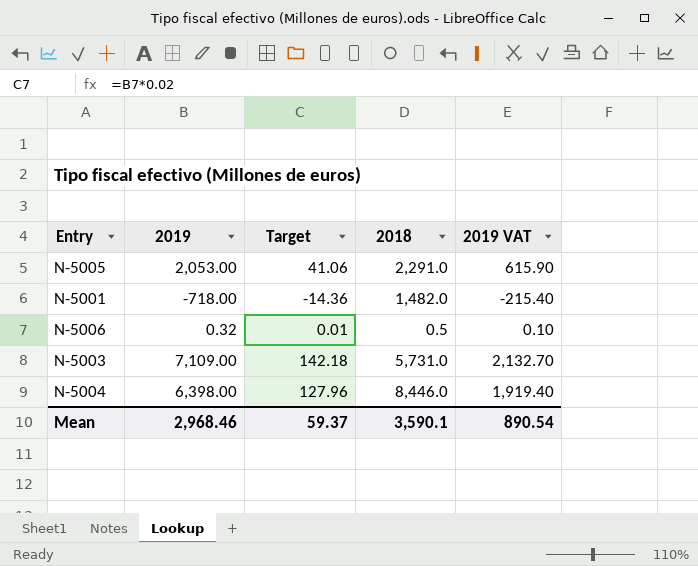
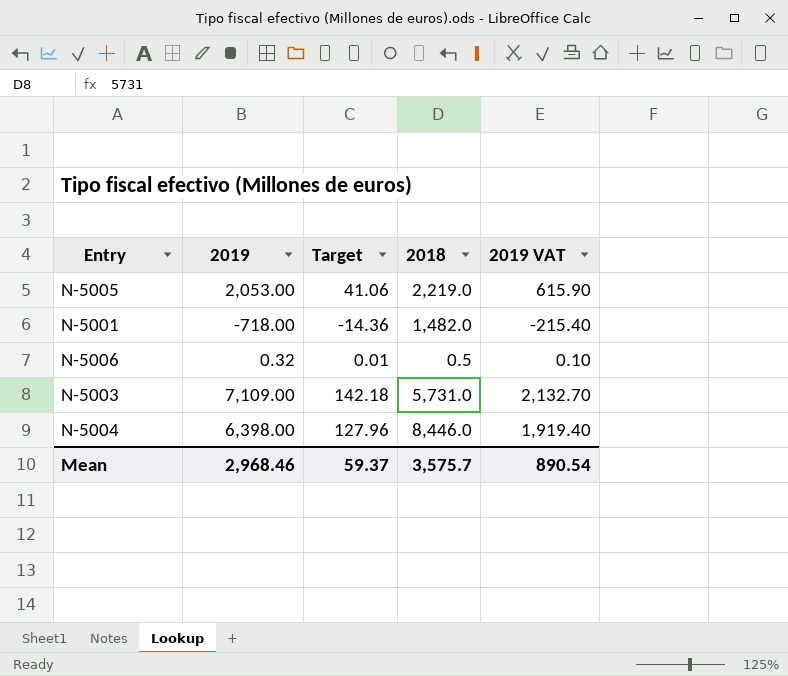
N-5005 | 2018: 2,291.0 -> 2,219.0
Mean | 2018: 3,590.1 -> 3,575.7

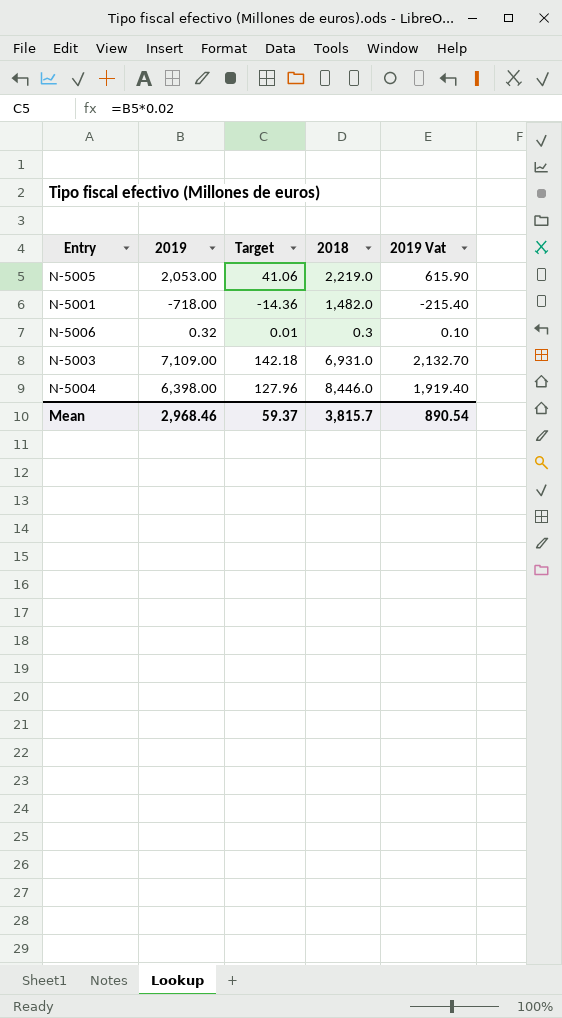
column name: 2019 VAT -> 2019 Vat
N-5006 | 2018: 0.5 -> 0.3
N-5003 | 2018: 5,731.0 -> 6,931.0
Mean | 2018: 3,575.7 -> 3,815.7

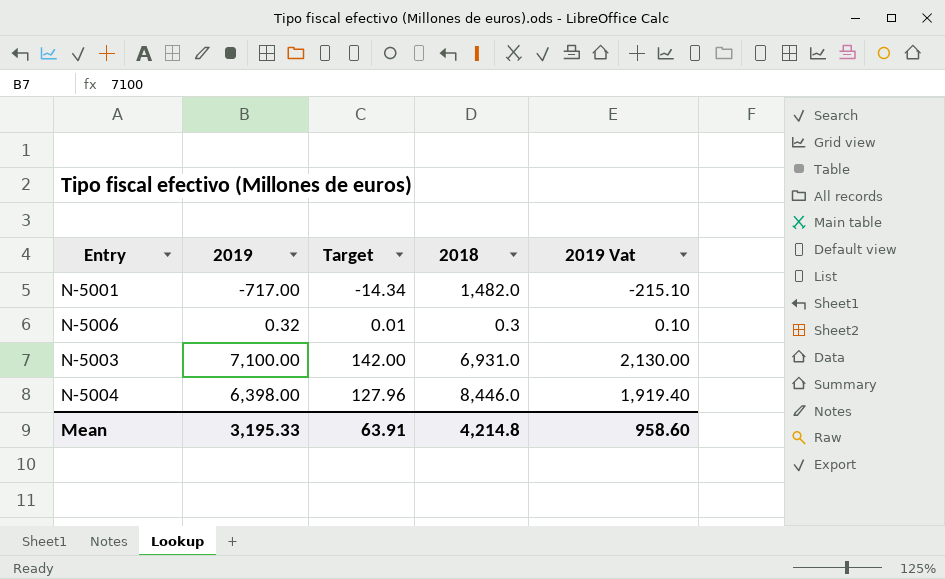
row N-5005: 2,053.00 | 41.06 | 2,219.0 | 615.90 -> none
N-5001 | 2019: -718.00 -> -717.00
N-5001 | Target: -14.36 -> -14.34
N-5001 | 2019 Vat: -215.40 -> -215.10
N-5003 | 2019: 7,109.00 -> 7,100.00
N-5003 | Target: 142.18 -> 142.00
N-5003 | 2019 Vat: 2,132.70 -> 2,130.00
Mean | 2019: 2,968.46 -> 3,195.33
Mean | Target: 59.37 -> 63.91
Mean | 2018: 3,815.7 -> 4,214.8
Mean | 2019 Vat: 890.54 -> 958.60

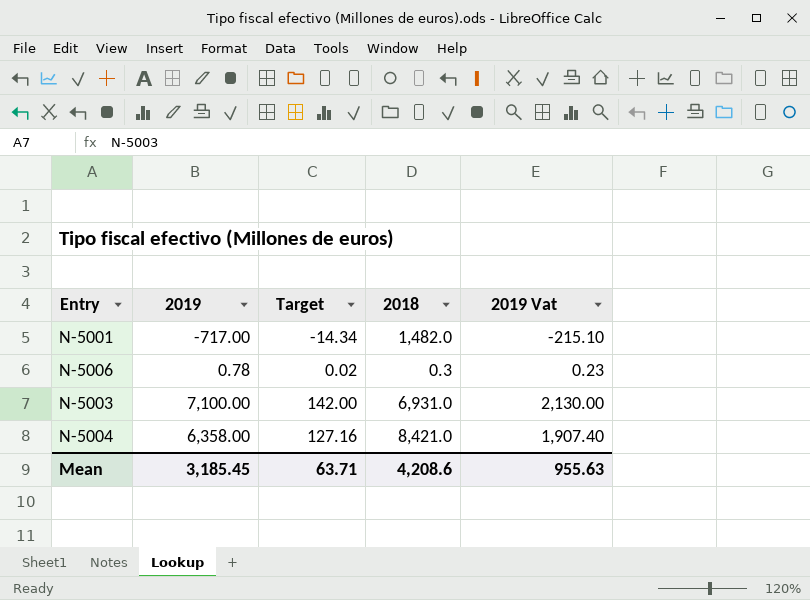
N-5006 | 2019: 0.32 -> 0.78
N-5006 | Target: 0.01 -> 0.02
N-5006 | 2019 Vat: 0.10 -> 0.23
N-5004 | 2019: 6,398.00 -> 6,358.00
N-5004 | Target: 127.96 -> 127.16
N-5004 | 2018: 8,446.0 -> 8,421.0
N-5004 | 2019 Vat: 1,919.40 -> 1,907.40
Mean | 2019: 3,195.33 -> 3,185.45
Mean | Target: 63.91 -> 63.71
Mean | 2018: 4,214.8 -> 4,208.6
Mean | 2019 Vat: 958.60 -> 955.63

